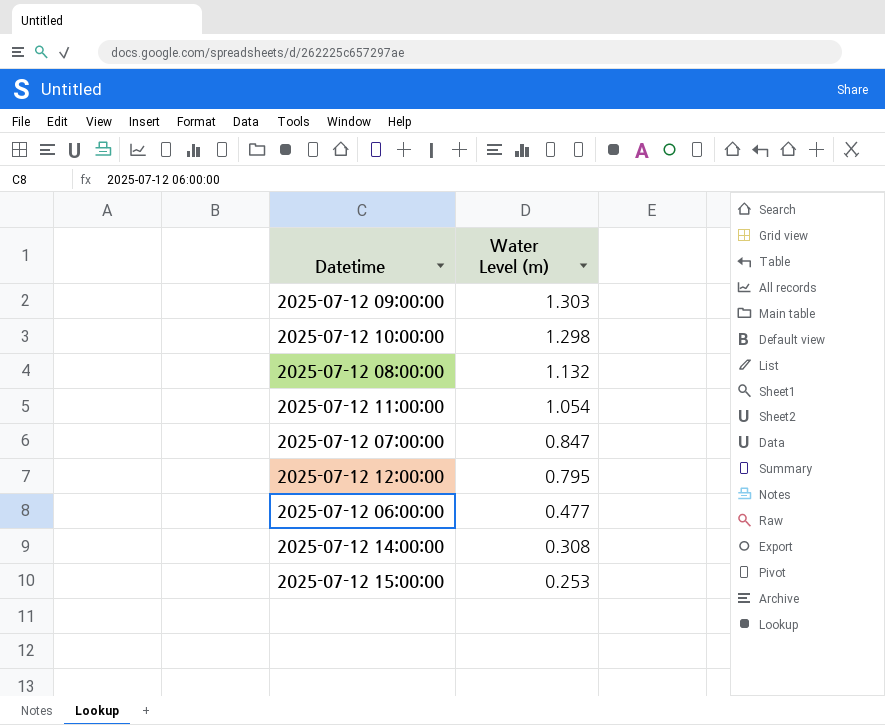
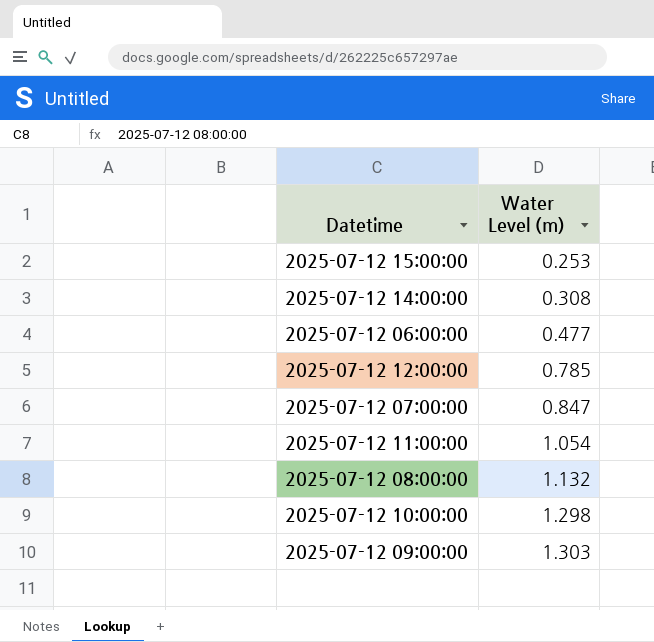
row order: Water Level (m) descending -> Water Level (m) ascending
2025-07-12 12:00:00 | Water Level (m): 0.795 -> 0.785

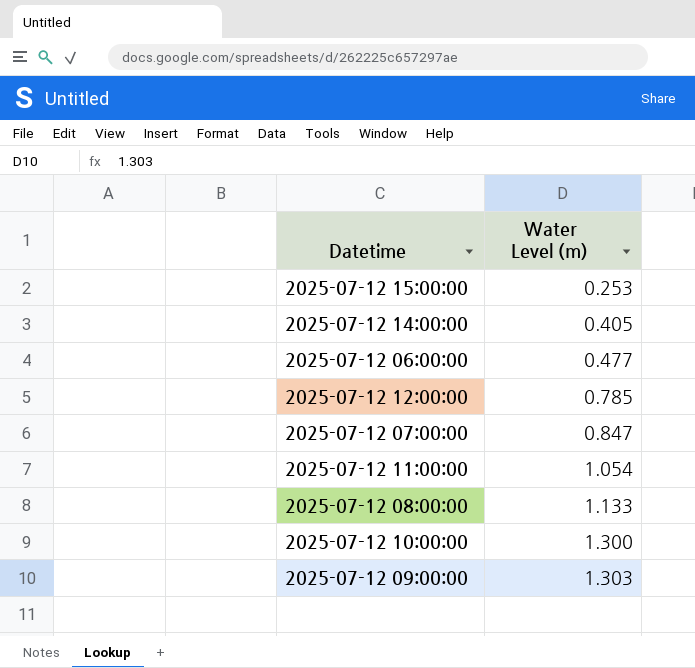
2025-07-12 14:00:00 | Water Level (m): 0.308 -> 0.405
2025-07-12 08:00:00 | Water Level (m): 1.132 -> 1.133
2025-07-12 10:00:00 | Water Level (m): 1.298 -> 1.300

